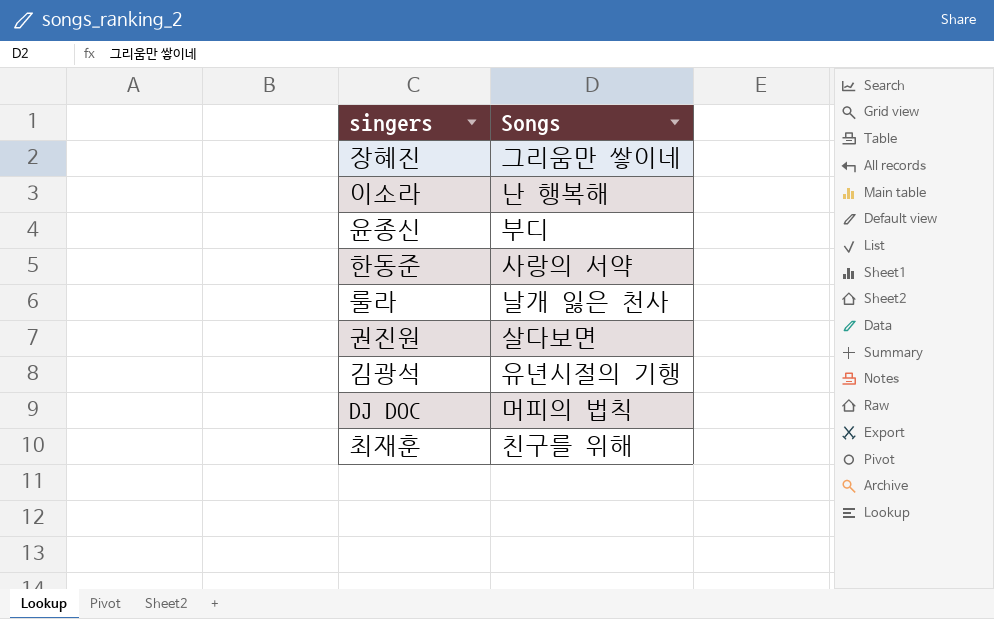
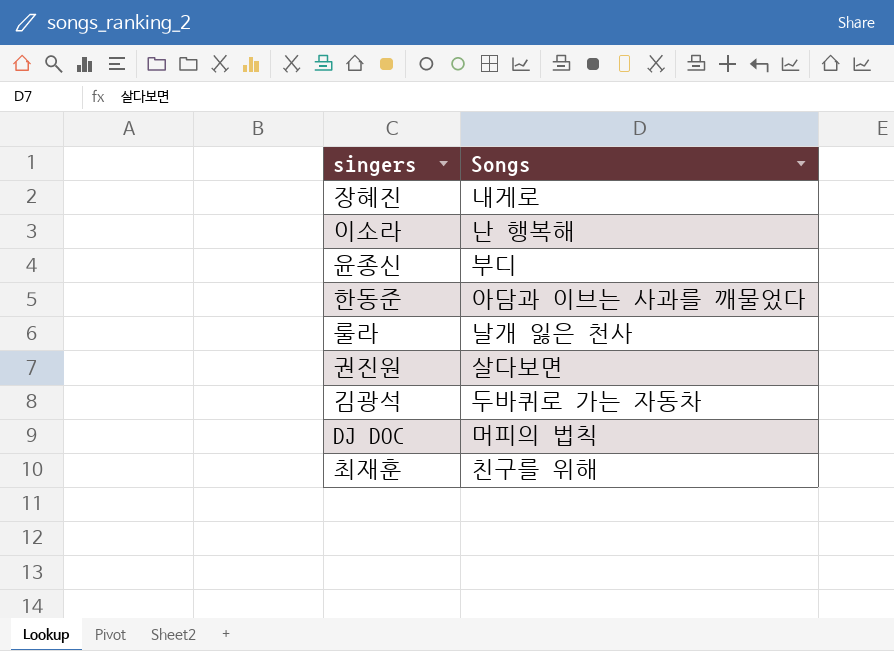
장혜진 | Songs: 그리움만 쌓이네 -> 내게로
한동준 | Songs: 사랑의 서약 -> 아담과 이브는 사과를 깨물었다
김광석 | Songs: 유년시절의 기행 -> 두바퀴로 가는 자동차

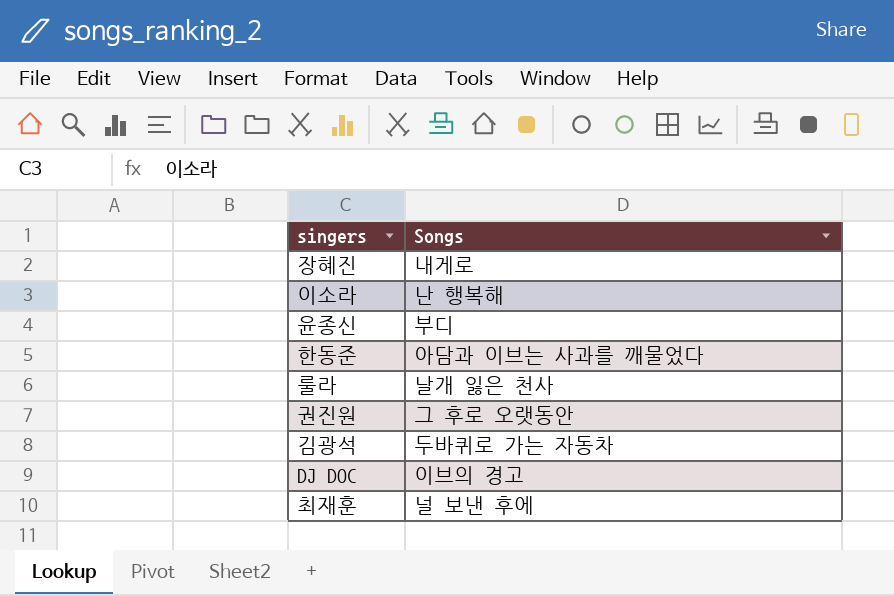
권진원 | Songs: 살다보면 -> 그 후로 오랫동안
DJ DOC | Songs: 머피의 법칙 -> 이브의 경고
최재훈 | Songs: 친구를 위해 -> 널 보낸 후에

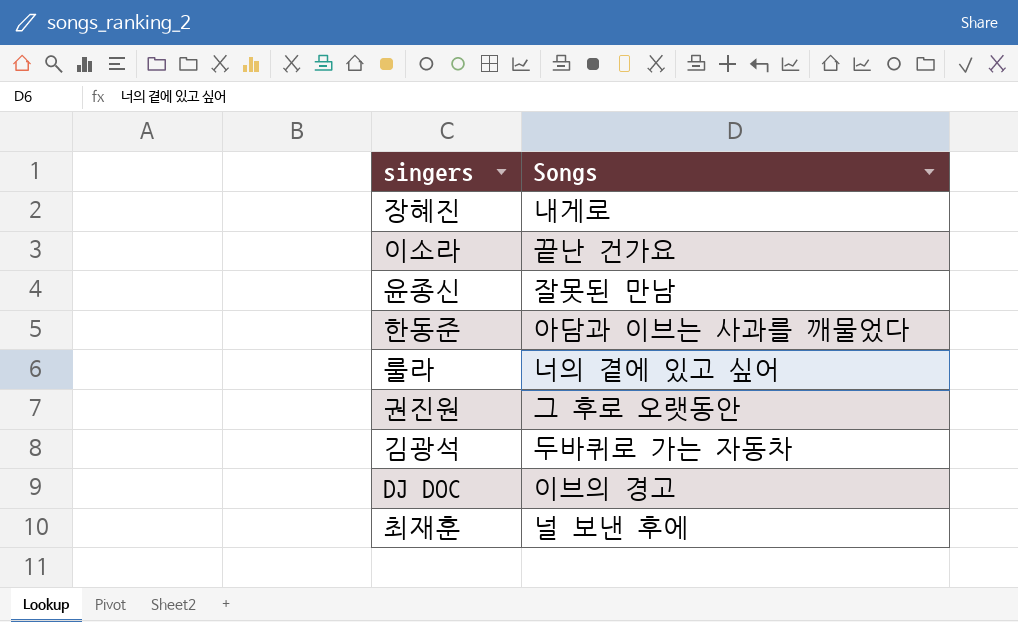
이소라 | Songs: 난 행복해 -> 끝난 건가요
윤종신 | Songs: 부디 -> 잘못된 만남
룰라 | Songs: 날개 잃은 천사 -> 너의 곁에 있고 싶어

